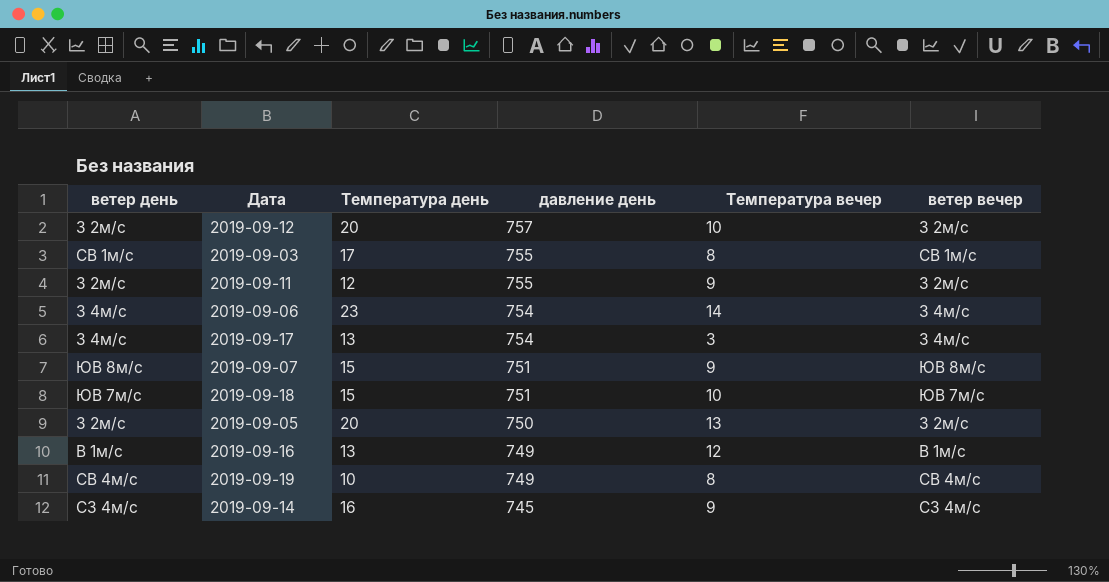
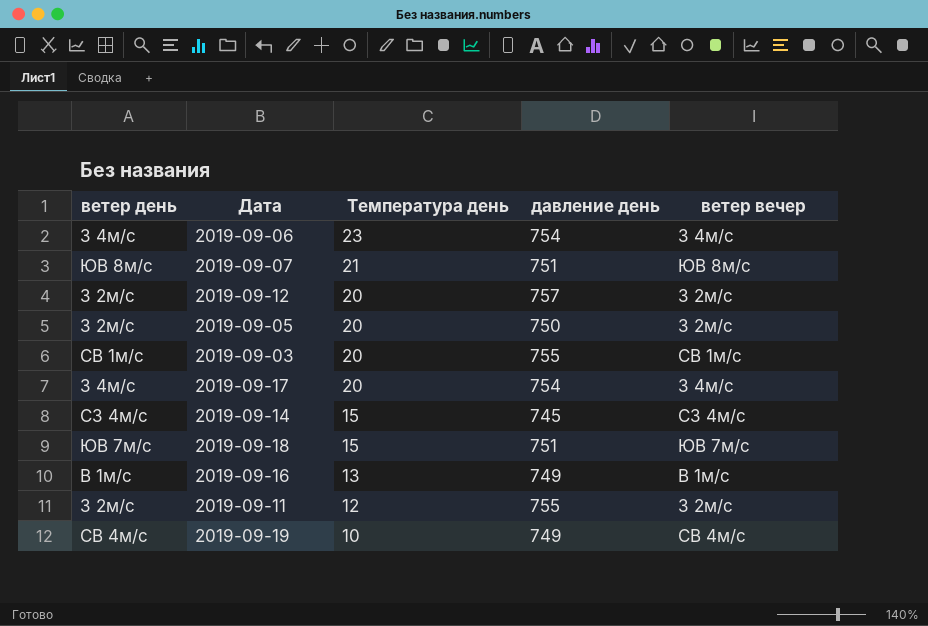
row order: давление день descending -> Температура день descending
column Температура вечер | position: 5 -> none
2019-09-07 | Температура день: 15 -> 21
2019-09-03 | Температура день: 17 -> 20
2019-09-17 | Температура день: 13 -> 20
2019-09-14 | Температура день: 16 -> 15

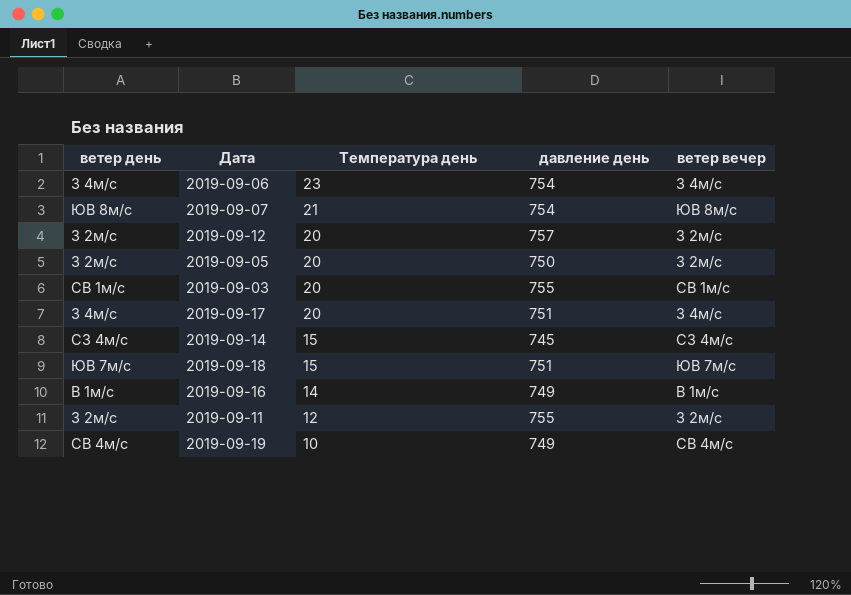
2019-09-07 | давление день: 751 -> 754
2019-09-17 | давление день: 754 -> 751
2019-09-16 | Температура день: 13 -> 14

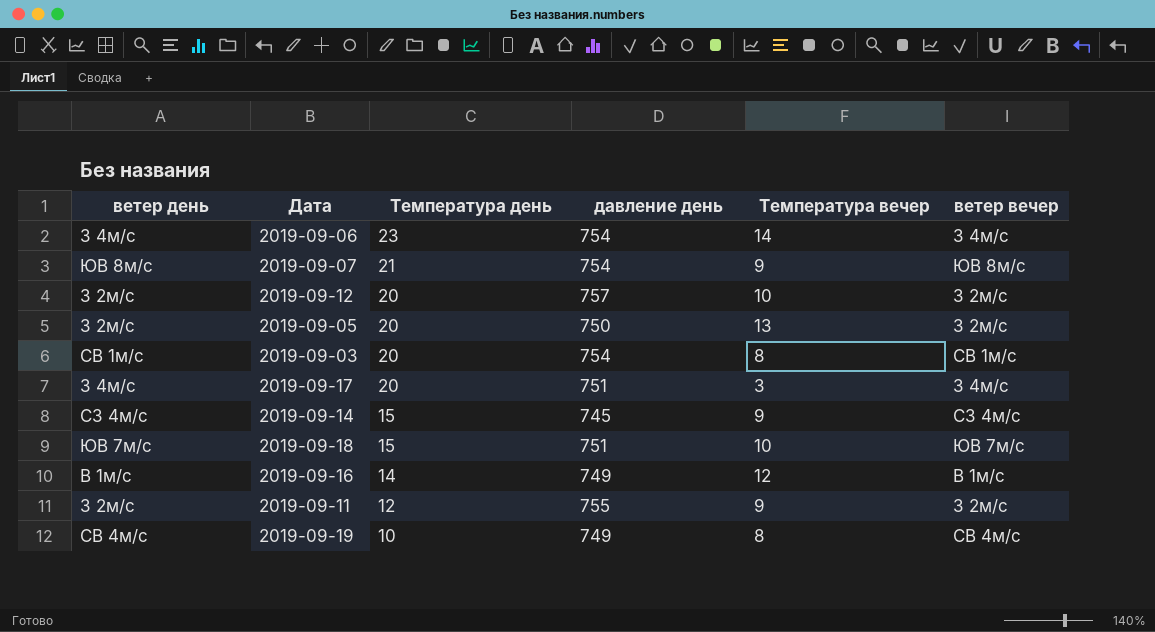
column Температура вечер | position: none -> 5
2019-09-03 | давление день: 755 -> 754

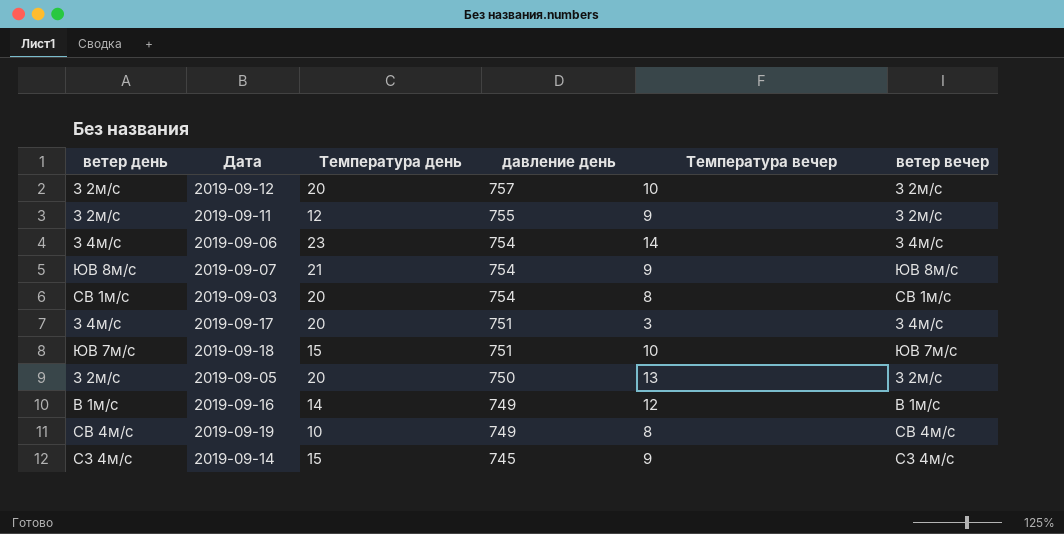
row order: Температура день descending -> давление день descending

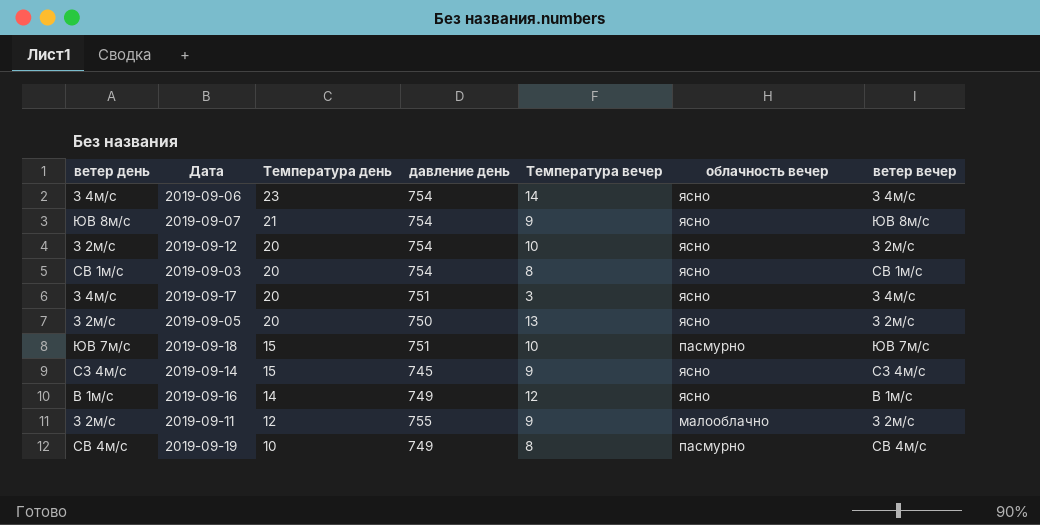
row order: давление день descending -> Температура день descending
column облачность вечер | position: none -> 6
2019-09-12 | давление день: 757 -> 754

